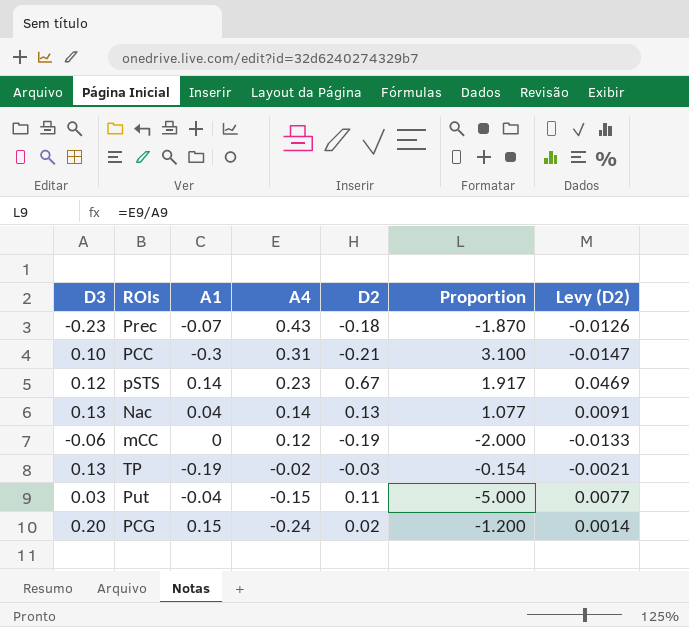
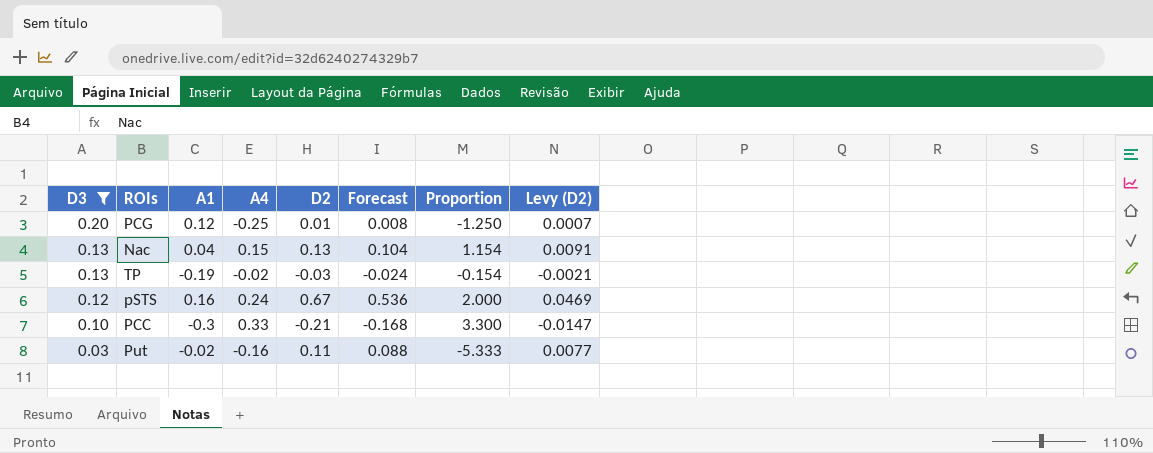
filter: none -> D3 >= 0.03
row order: A4 descending -> D3 descending
column Forecast | formula: none -> [D2] * 0.8
PCG | A1: 0.15 -> 0.12
PCG | A4: -0.24 -> -0.25
PCG | D2: 0.02 -> 0.01
PCG | Proportion: -1.200 -> -1.250
PCG | Levy (D2): 0.0014 -> 0.0007
Nac | A4: 0.14 -> 0.15
Nac | Proportion: 1.077 -> 1.154
pSTS | A1: 0.14 -> 0.16
pSTS | A4: 0.23 -> 0.24
pSTS | Proportion: 1.917 -> 2.000
PCC | A4: 0.31 -> 0.33
PCC | Proportion: 3.100 -> 3.300
Put | A1: -0.04 -> -0.02
Put | A4: -0.15 -> -0.16
Put | Proportion: -5.000 -> -5.333

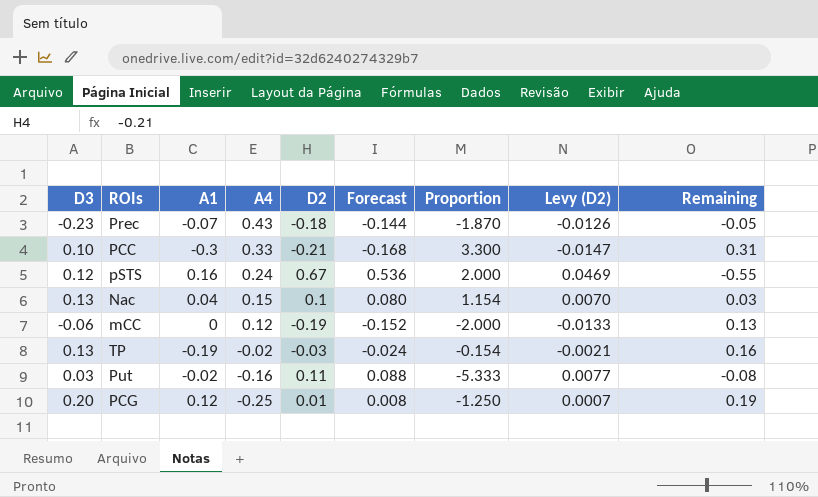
filter: D3 >= 0.03 -> none
row order: D3 descending -> A4 descending
column Remaining | formula: none -> [D3] - [D2]
Nac | D2: 0.13 -> 0.1
Nac | Forecast: 0.104 -> 0.080
Nac | Levy (D2): 0.0091 -> 0.0070

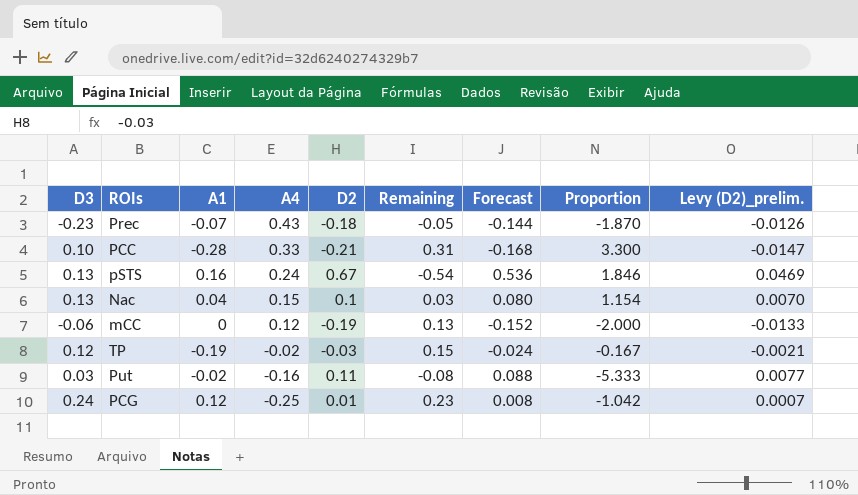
column Remaining | position: 9 -> 6
column name: Levy (D2) -> Levy (D2)_prelim.
PCC | A1: -0.3 -> -0.28
pSTS | D3: 0.12 -> 0.13
pSTS | Remaining: -0.55 -> -0.54
pSTS | Proportion: 2.000 -> 1.846
TP | D3: 0.13 -> 0.12
TP | Remaining: 0.16 -> 0.15
TP | Proportion: -0.154 -> -0.167
PCG | D3: 0.20 -> 0.24
PCG | Remaining: 0.19 -> 0.23
PCG | Proportion: -1.250 -> -1.042

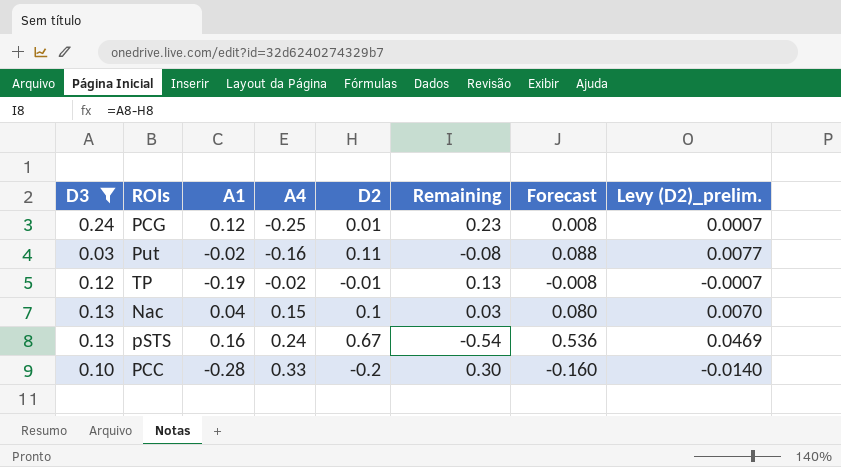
filter: none -> D3 >= 0.03
row order: A4 descending -> A4 ascending
column Proportion | formula: [A4] / [D3] -> none
TP | D2: -0.03 -> -0.01
TP | Remaining: 0.15 -> 0.13
TP | Forecast: -0.024 -> -0.008
TP | Levy (D2)_prelim.: -0.0021 -> -0.0007
PCC | D2: -0.21 -> -0.2
PCC | Remaining: 0.31 -> 0.30
PCC | Forecast: -0.168 -> -0.160
PCC | Levy (D2)_prelim.: -0.0147 -> -0.0140

